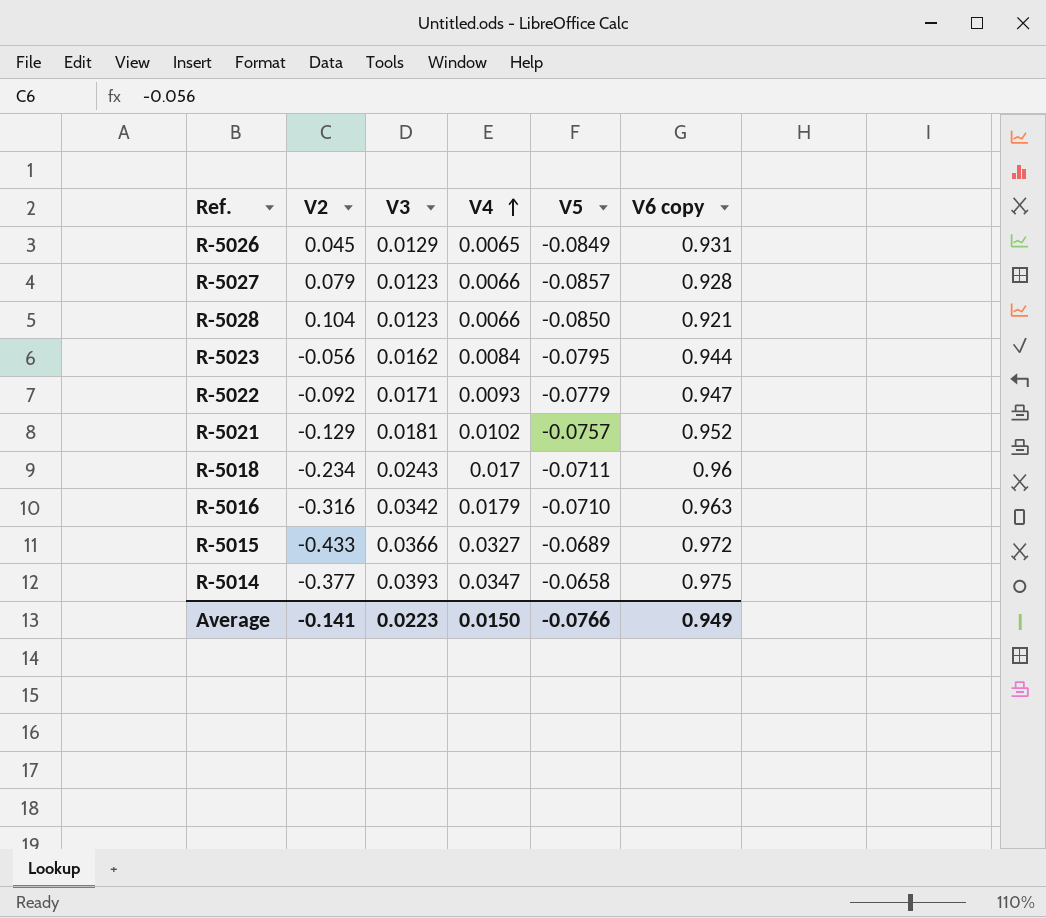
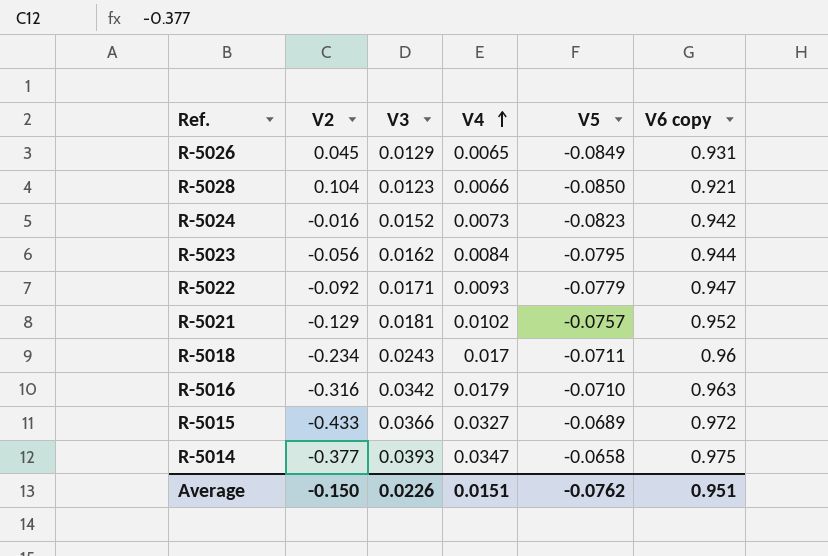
row R-5027: 0.079 | 0.0123 | 0.0066 | -0.0857 | 0.928 -> none
row R-5024: none -> -0.016 | 0.0152 | 0.0073 | -0.0823 | 0.942
Average | V2: -0.141 -> -0.150
Average | V3: 0.0223 -> 0.0226
Average | V4: 0.0150 -> 0.0151
Average | V5: -0.0766 -> -0.0762
Average | V6 copy: 0.949 -> 0.951

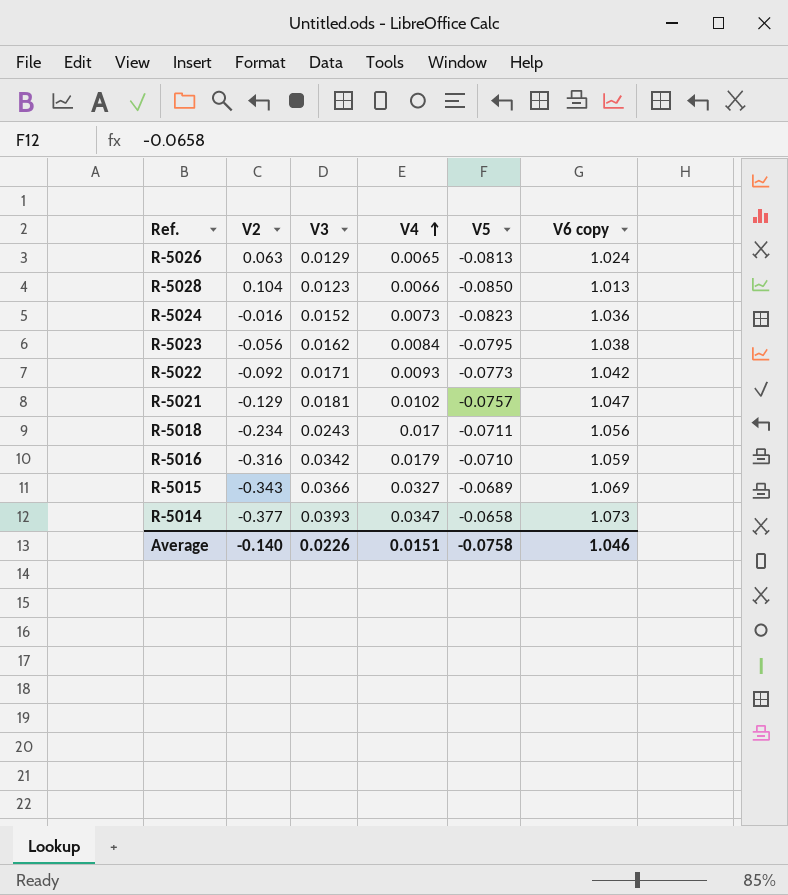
R-5026 | V2: 0.045 -> 0.063
R-5026 | V5: -0.0849 -> -0.0813
R-5026 | V6 copy: 0.931 -> 1.024
R-5028 | V6 copy: 0.921 -> 1.013
R-5024 | V6 copy: 0.942 -> 1.036
R-5023 | V6 copy: 0.944 -> 1.038
R-5022 | V5: -0.0779 -> -0.0773
R-5022 | V6 copy: 0.947 -> 1.042
R-5021 | V6 copy: 0.952 -> 1.047
R-5018 | V6 copy: 0.96 -> 1.056
R-5016 | V6 copy: 0.963 -> 1.059
R-5015 | V2: -0.433 -> -0.343
R-5015 | V6 copy: 0.972 -> 1.069
R-5014 | V6 copy: 0.975 -> 1.073
Average | V2: -0.150 -> -0.140
Average | V5: -0.0762 -> -0.0758
Average | V6 copy: 0.951 -> 1.046

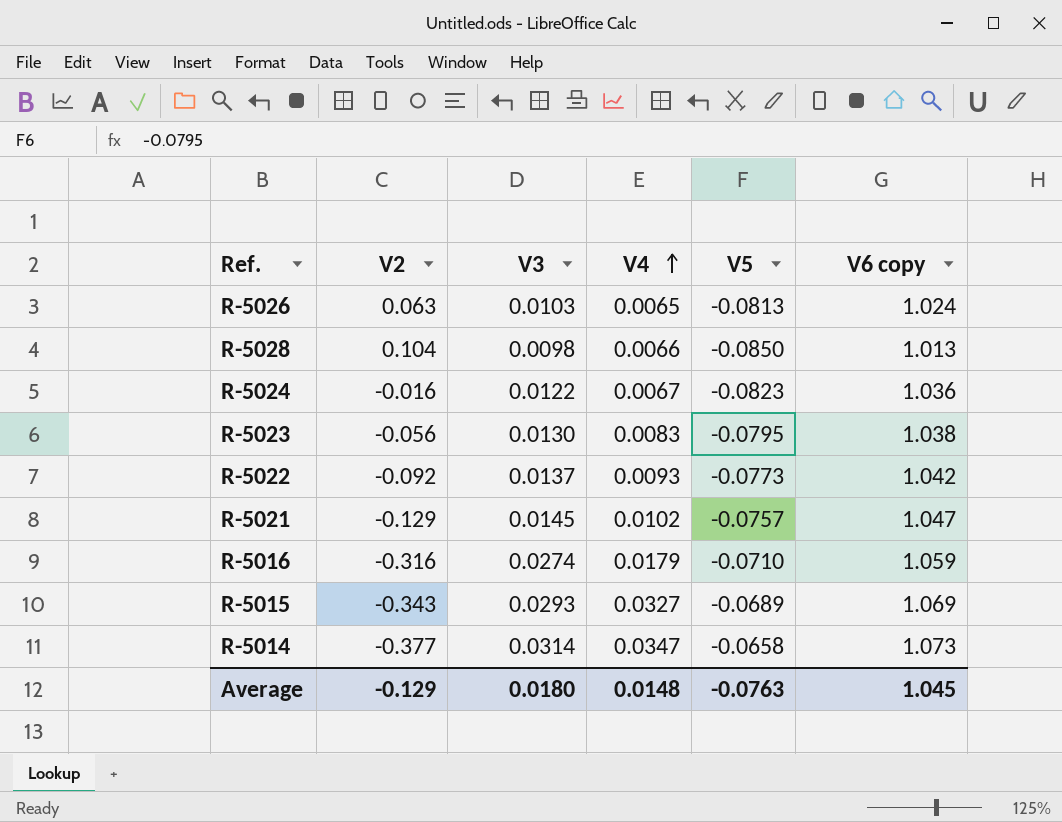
row R-5018: -0.234 | 0.0243 | 0.017 | -0.0711 | 1.056 -> none
R-5026 | V3: 0.0129 -> 0.0103
R-5028 | V3: 0.0123 -> 0.0098
R-5024 | V3: 0.0152 -> 0.0122
R-5024 | V4: 0.0073 -> 0.0067
R-5023 | V3: 0.0162 -> 0.0130
R-5023 | V4: 0.0084 -> 0.0083
R-5022 | V3: 0.0171 -> 0.0137
R-5021 | V3: 0.0181 -> 0.0145
R-5016 | V3: 0.0342 -> 0.0274
R-5015 | V3: 0.0366 -> 0.0293
R-5014 | V3: 0.0393 -> 0.0314
Average | V2: -0.140 -> -0.129
Average | V3: 0.0226 -> 0.0180
Average | V4: 0.0151 -> 0.0148
Average | V5: -0.0758 -> -0.0763
Average | V6 copy: 1.046 -> 1.045

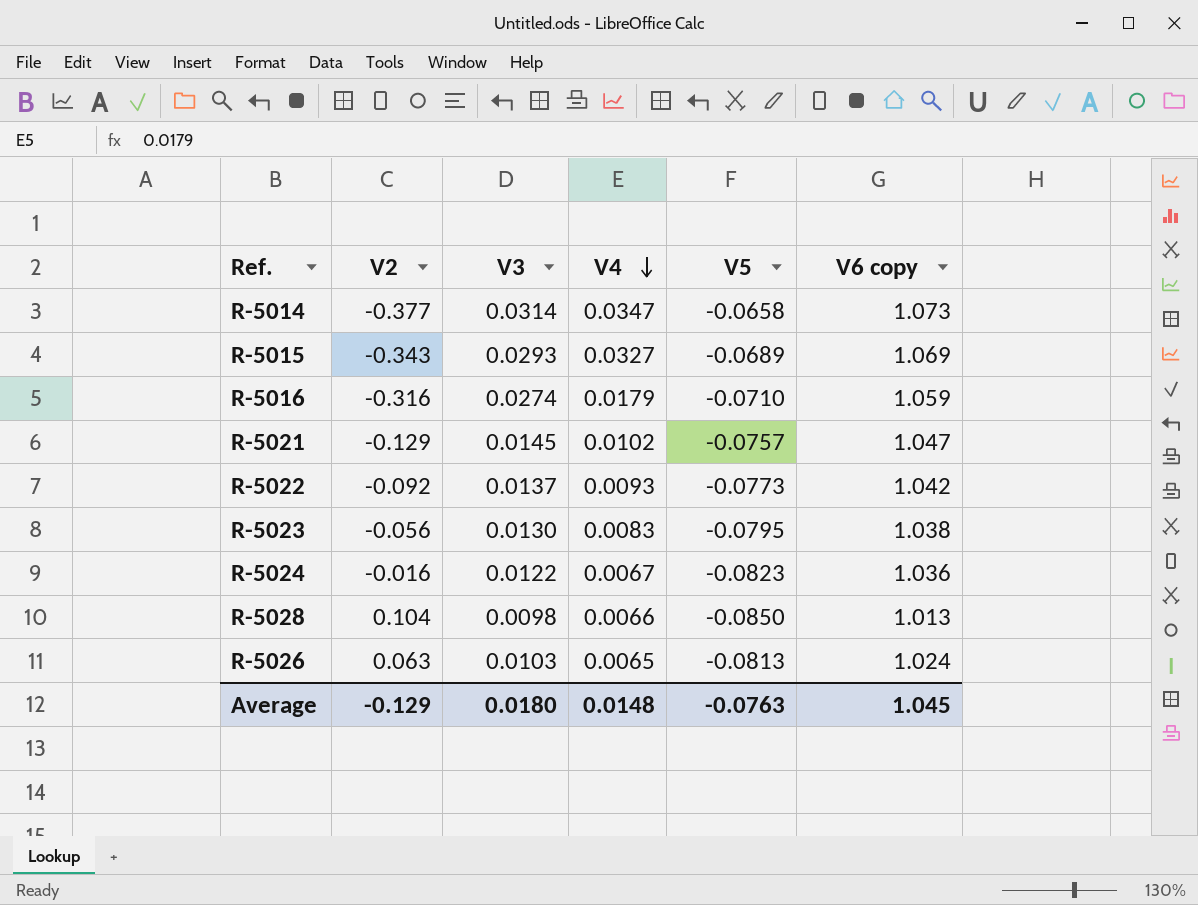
row order: V4 ascending -> V4 descending

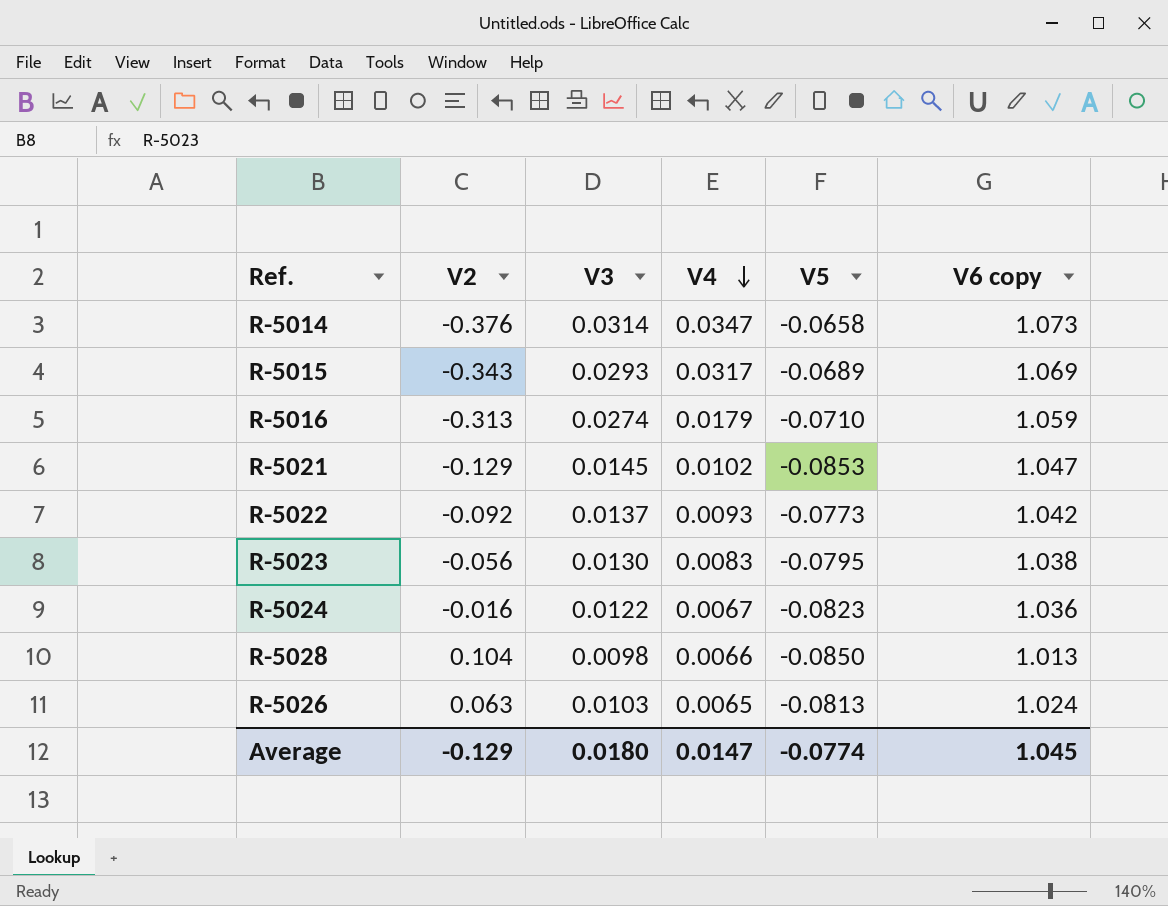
R-5014 | V2: -0.377 -> -0.376
R-5015 | V4: 0.0327 -> 0.0317
R-5016 | V2: -0.316 -> -0.313
R-5021 | V5: -0.0757 -> -0.0853
Average | V4: 0.0148 -> 0.0147
Average | V5: -0.0763 -> -0.0774

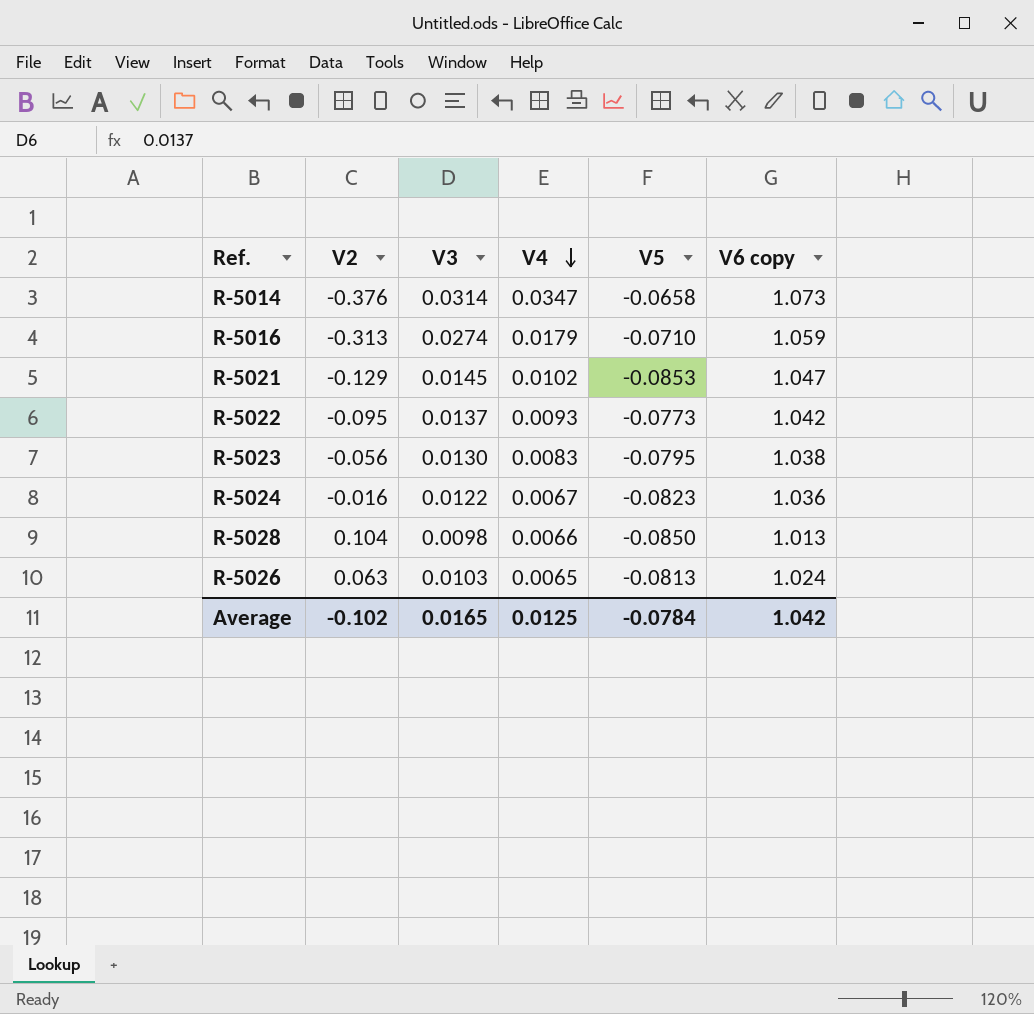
row R-5015: -0.343 | 0.0293 | 0.0317 | -0.0689 | 1.069 -> none
R-5022 | V2: -0.092 -> -0.095
Average | V2: -0.129 -> -0.102
Average | V3: 0.0180 -> 0.0165
Average | V4: 0.0147 -> 0.0125
Average | V5: -0.0774 -> -0.0784
Average | V6 copy: 1.045 -> 1.042

